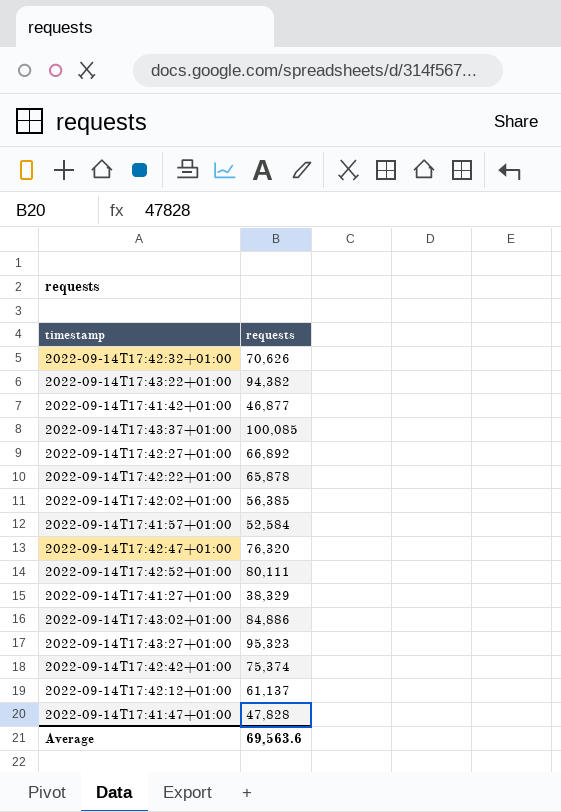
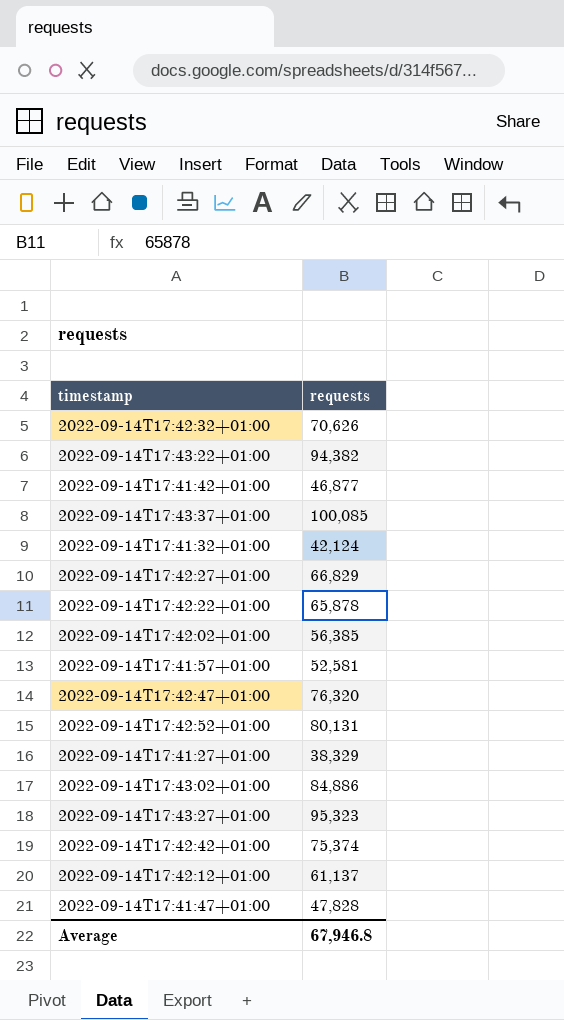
row 2022-09-14T17:41:32+01:00: none -> 42,124
2022-09-14T17:42:27+01:00 | requests: 66,892 -> 66,829
2022-09-14T17:41:57+01:00 | requests: 52,584 -> 52,581
2022-09-14T17:42:52+01:00 | requests: 80,111 -> 80,131
Average | requests: 69,563.6 -> 67,946.8

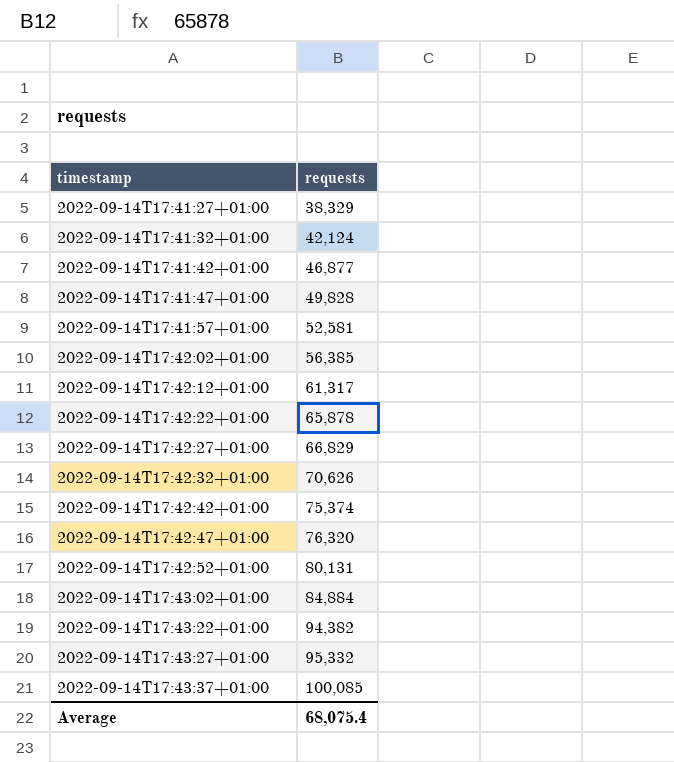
row order: none -> timestamp ascending
2022-09-14T17:41:47+01:00 | requests: 47,828 -> 49,828
2022-09-14T17:42:12+01:00 | requests: 61,137 -> 61,317
2022-09-14T17:43:02+01:00 | requests: 84,886 -> 84,884
2022-09-14T17:43:27+01:00 | requests: 95,323 -> 95,332
Average | requests: 67,946.8 -> 68,075.4

